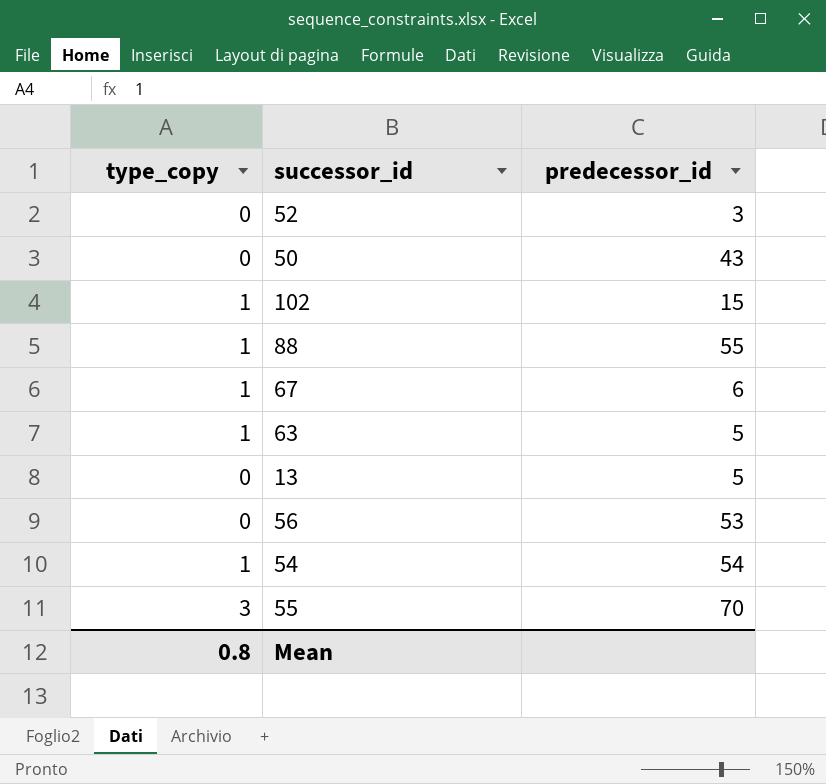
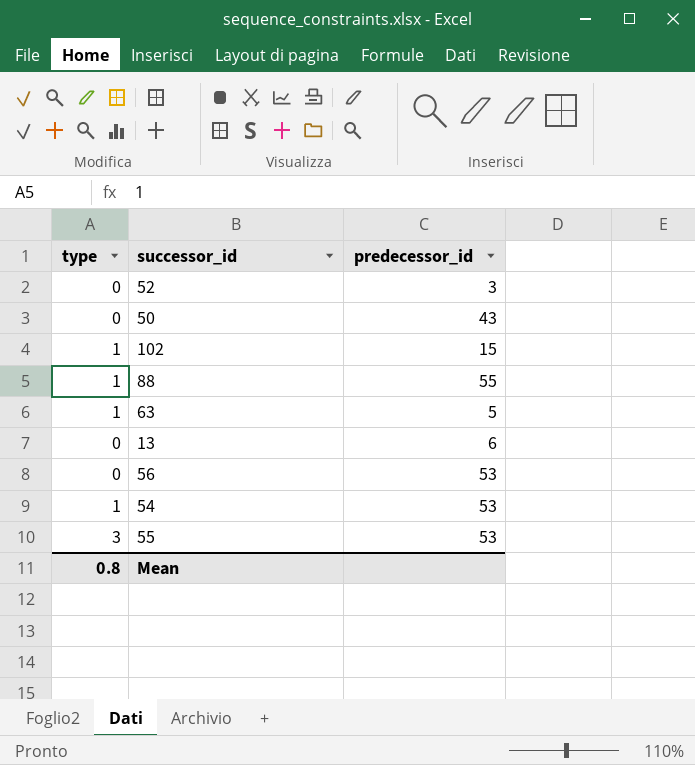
column name: type_copy -> type
row 67: 1 | 6 -> none
13 | predecessor_id: 5 -> 6
54 | predecessor_id: 54 -> 53
55 | predecessor_id: 70 -> 53

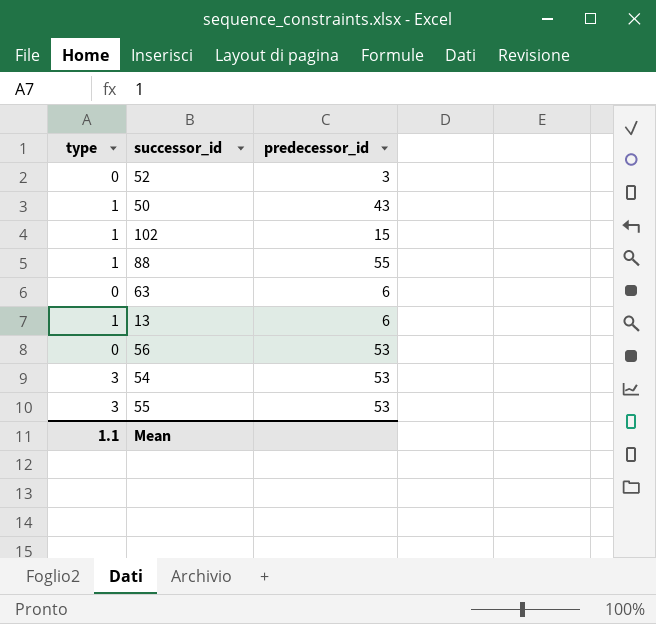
50 | type: 0 -> 1
63 | type: 1 -> 0
63 | predecessor_id: 5 -> 6
13 | type: 0 -> 1
54 | type: 1 -> 3
Mean | type: 0.8 -> 1.1

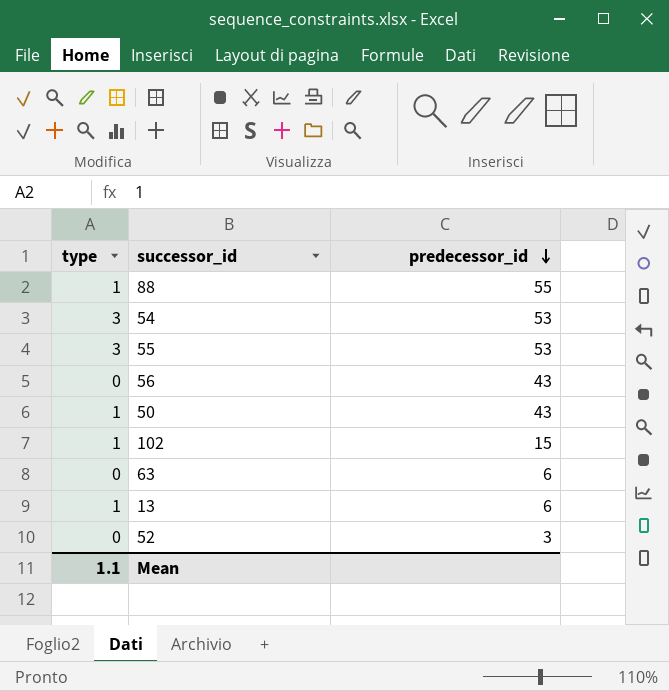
row order: none -> predecessor_id descending
56 | predecessor_id: 53 -> 43

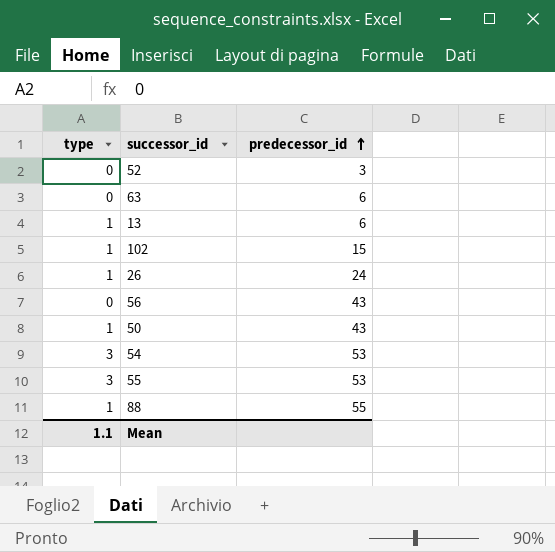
row order: predecessor_id descending -> predecessor_id ascending
row 26: none -> 1 | 24

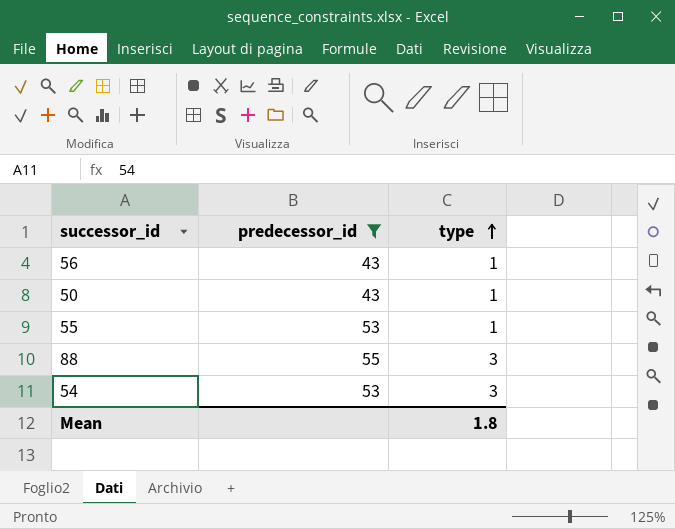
filter: none -> predecessor_id >= 43
row order: predecessor_id ascending -> type ascending
column type | position: 1 -> 3
56 | type: 0 -> 1
55 | type: 3 -> 1
88 | type: 1 -> 3
Mean | type: 1.1 -> 1.8

